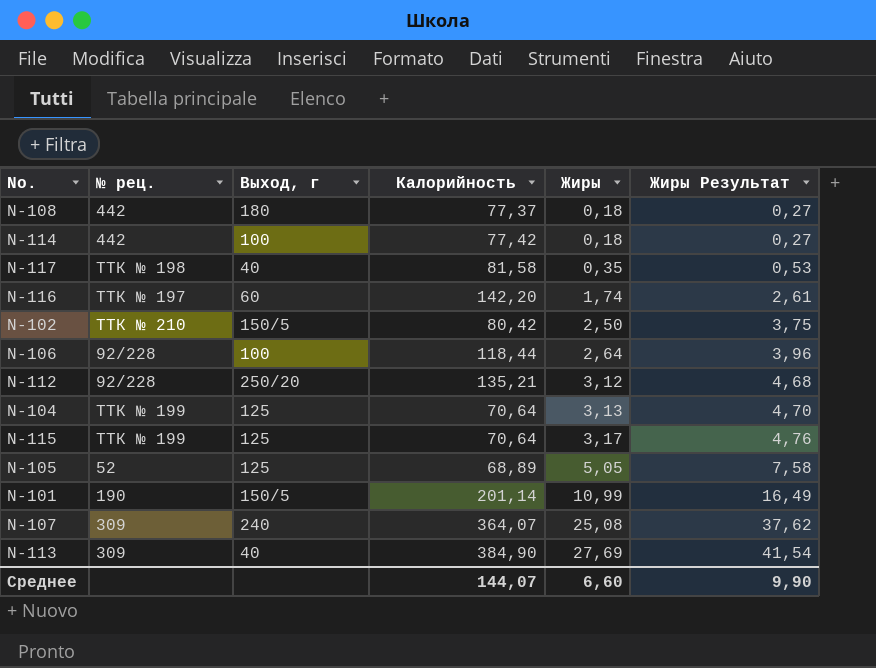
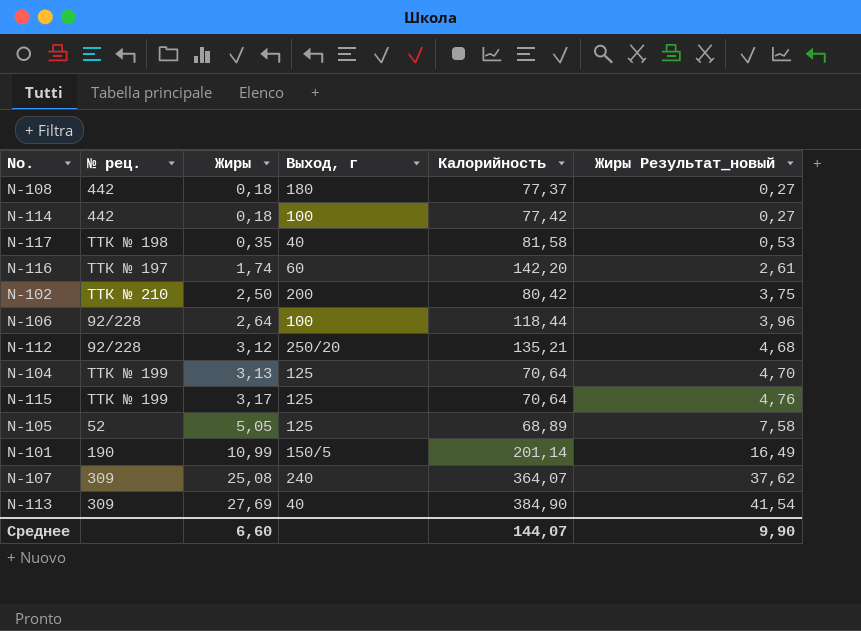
column Жиры | position: 5 -> 3
column name: Жиры Результат -> Жиры Результат_новый
N-102 | Выход, г: 150/5 -> 200

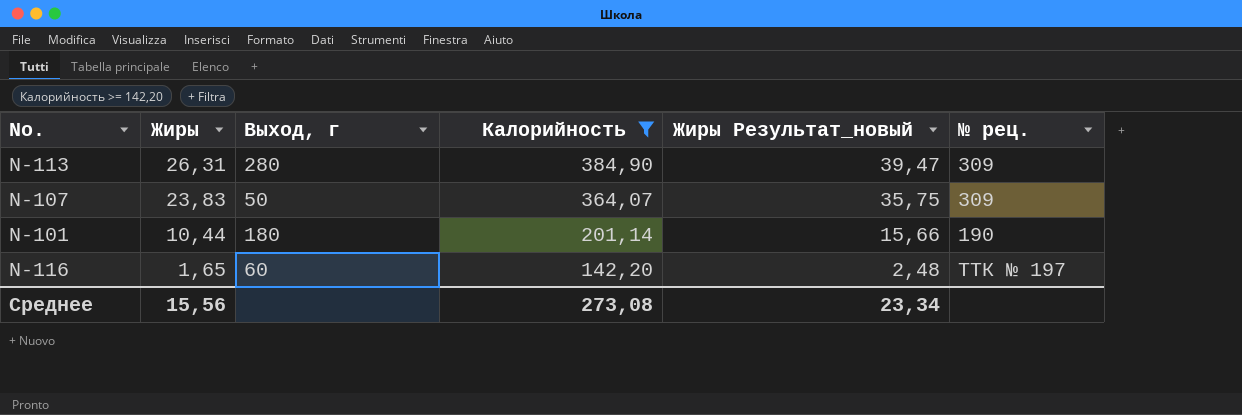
filter: none -> Калорийность >= 142,20
row order: Жиры ascending -> Жиры descending
column № рец. | position: 2 -> 6
N-113 | Жиры: 27,69 -> 26,31
N-113 | Выход, г: 40 -> 280
N-113 | Жиры Результат_новый: 41,54 -> 39,47
N-107 | Жиры: 25,08 -> 23,83
N-107 | Выход, г: 240 -> 50
N-107 | Жиры Результат_новый: 37,62 -> 35,75
N-101 | Жиры: 10,99 -> 10,44
N-101 | Выход, г: 150/5 -> 180
N-101 | Жиры Результат_новый: 16,49 -> 15,66
N-116 | Жиры: 1,74 -> 1,65
N-116 | Жиры Результат_новый: 2,61 -> 2,48
Среднее | Жиры: 6,60 -> 15,56
Среднее | Калорийность: 144,07 -> 273,08
Среднее | Жиры Результат_новый: 9,90 -> 23,34

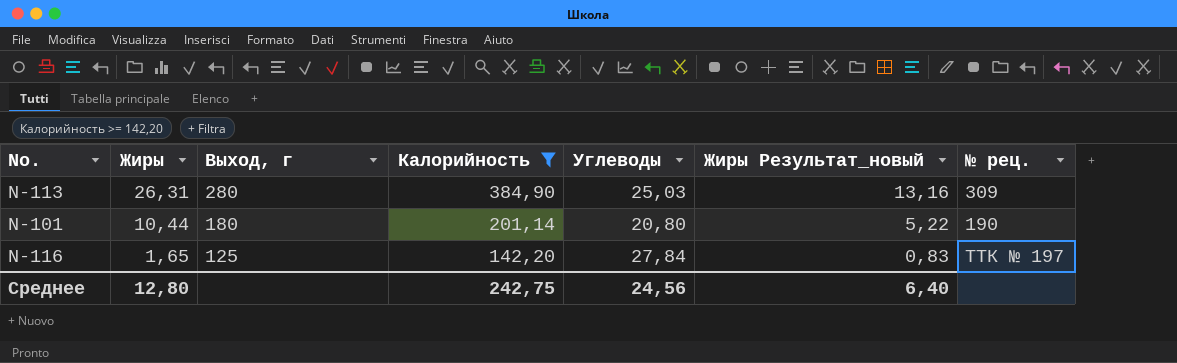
column Углеводы | position: none -> 5
column Жиры Результат_новый | formula: [Жиры] * 1,5 -> [Жиры] * 0,5
row N-107: 23,83 | 50 | 364,07 | 35,75 | 309 -> none
N-116 | Выход, г: 60 -> 125
Среднее | Жиры: 15,56 -> 12,80
Среднее | Калорийность: 273,08 -> 242,75
Среднее | Жиры Результат_новый: 23,34 -> 6,40

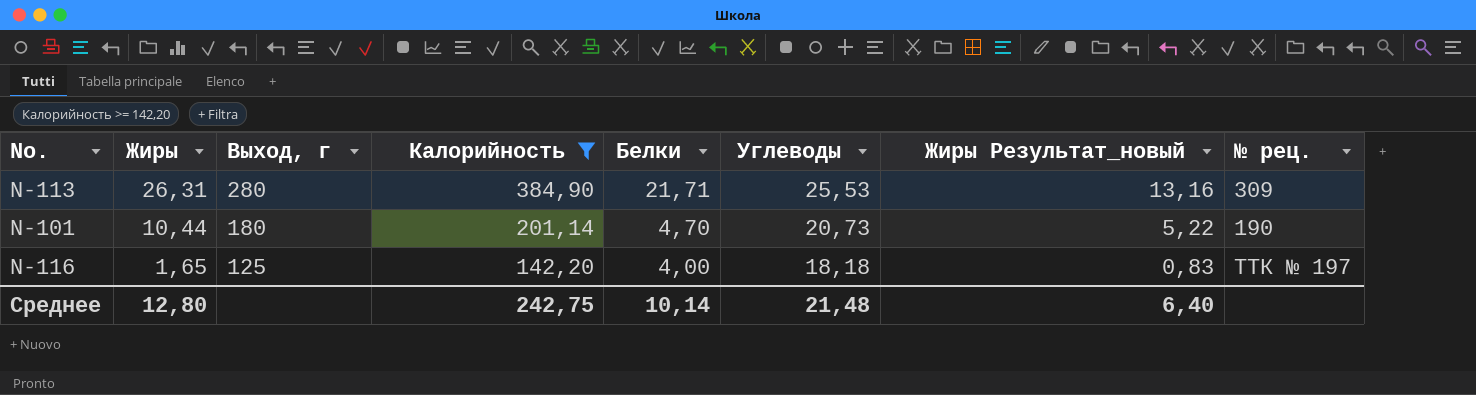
column Белки | position: none -> 5
N-113 | Углеводы: 25,03 -> 25,53
N-101 | Углеводы: 20,80 -> 20,73
N-116 | Углеводы: 27,84 -> 18,18
Среднее | Углеводы: 24,56 -> 21,48

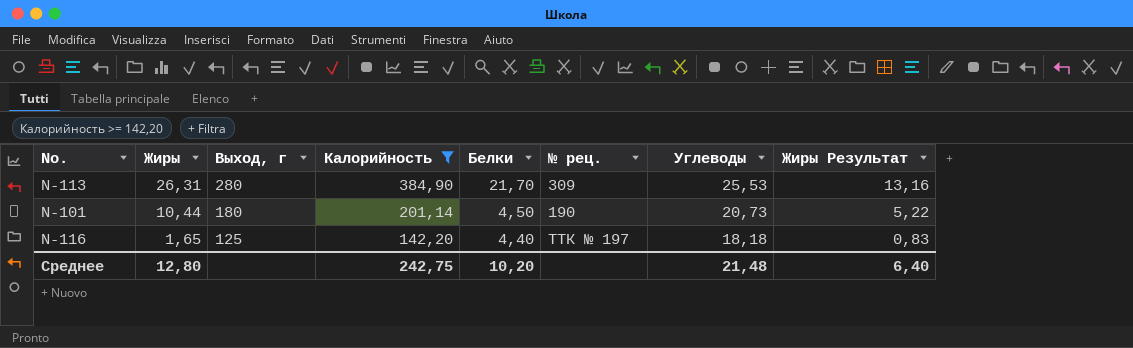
column № рец. | position: 8 -> 6
column name: Жиры Результат_новый -> Жиры Результат
N-113 | Белки: 21,71 -> 21,70
N-101 | Белки: 4,70 -> 4,50
N-116 | Белки: 4,00 -> 4,40
Среднее | Белки: 10,14 -> 10,20

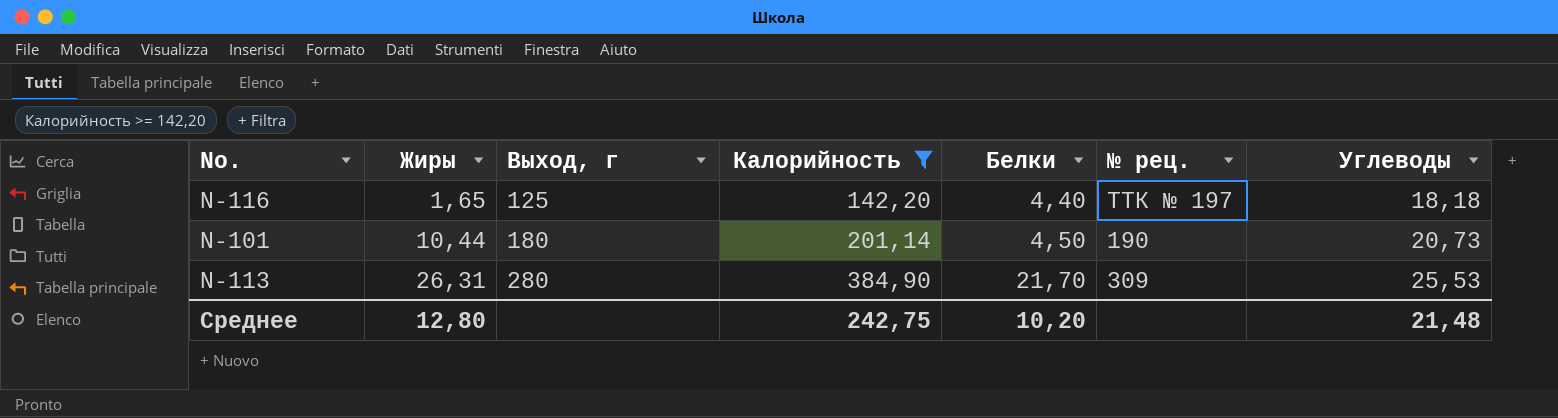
row order: Жиры descending -> Жиры ascending
column Жиры Результат | formula: [Жиры] * 0,5 -> none

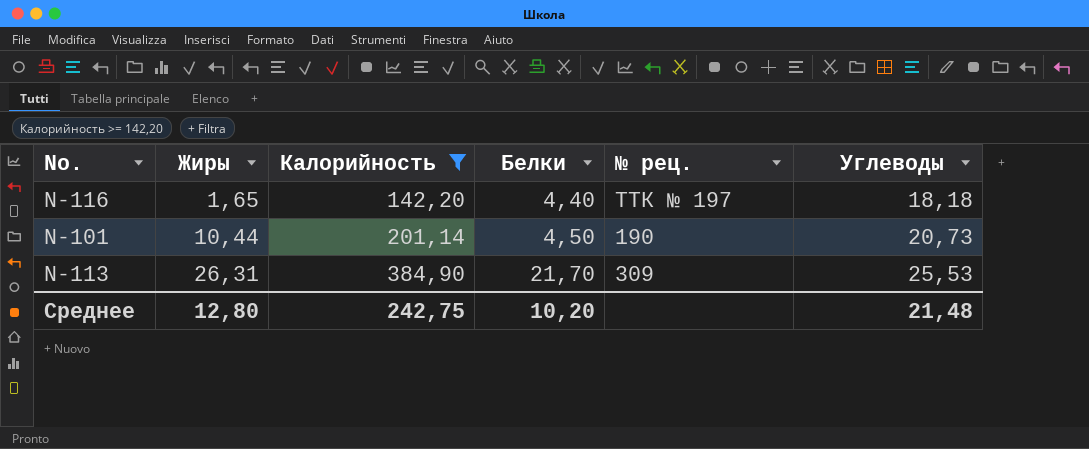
column Выход, г | position: 3 -> none

